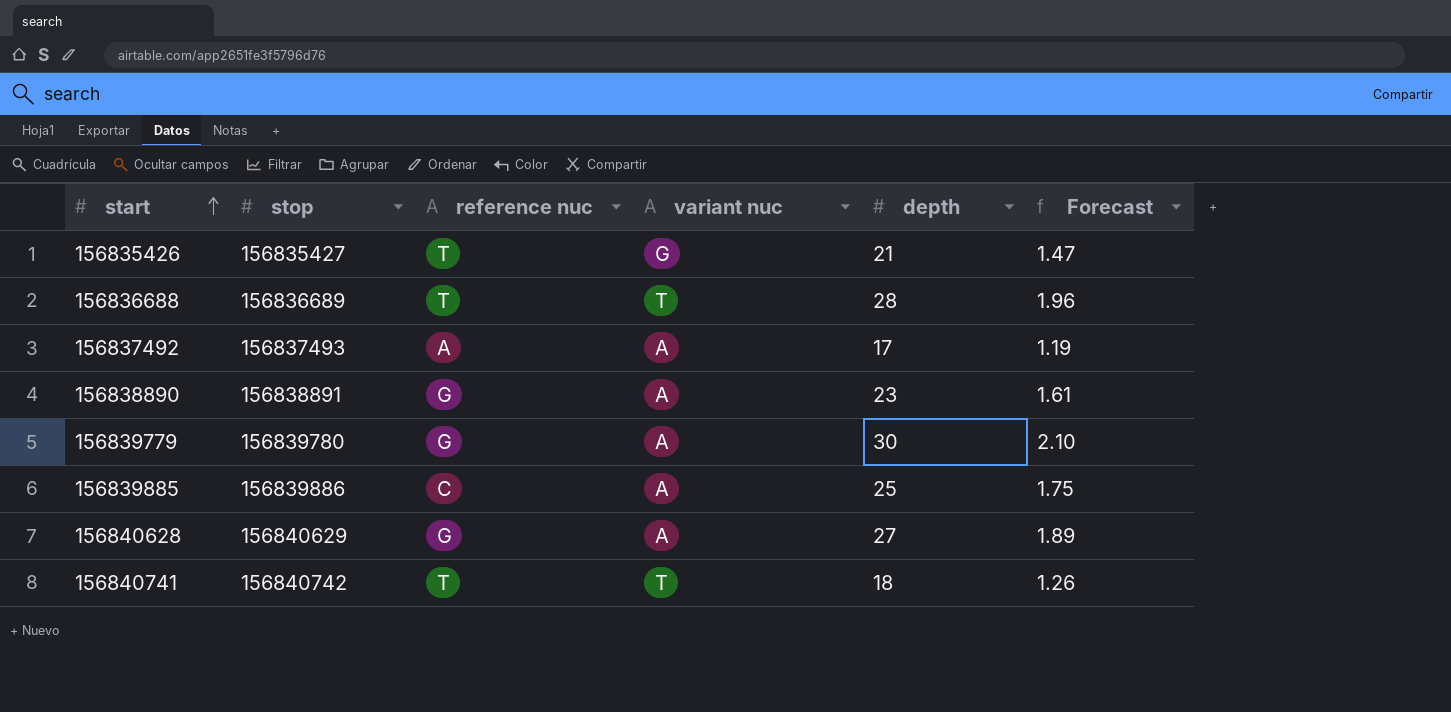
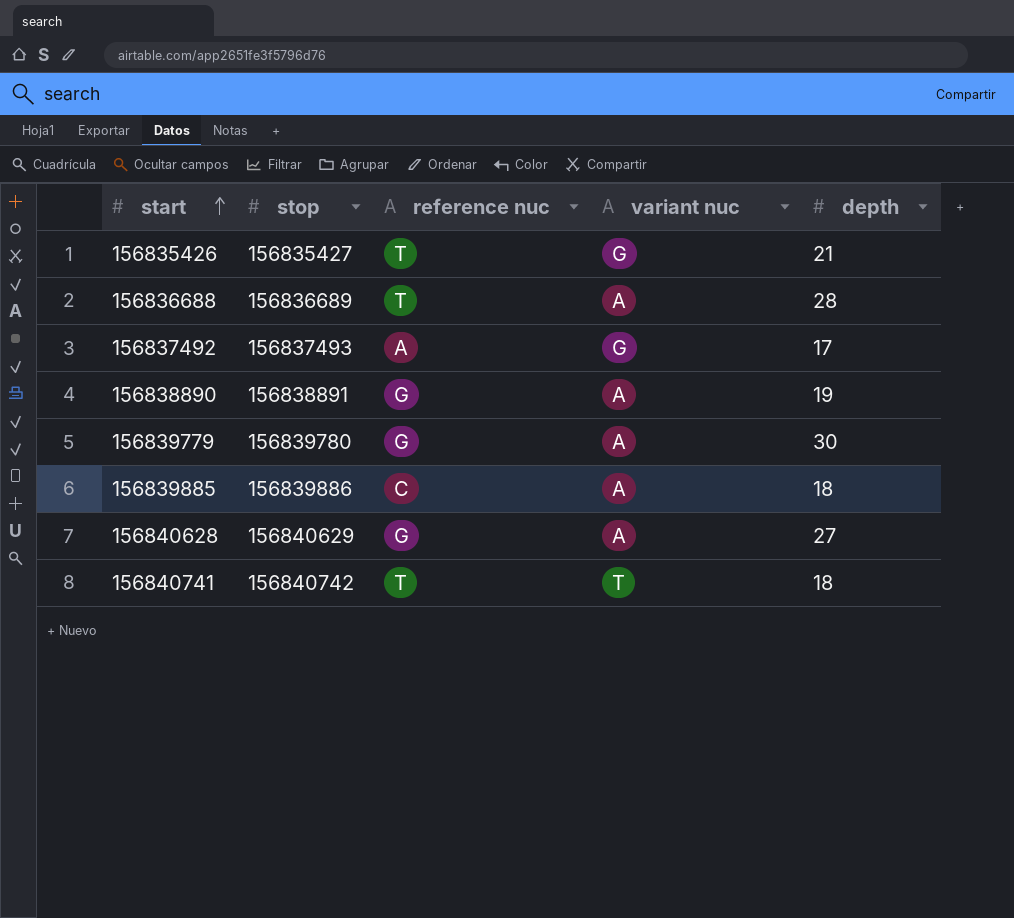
column Forecast | formula: [depth] * 0.07 -> none
156836688 | variant nuc: T -> A
156837492 | variant nuc: A -> G
156838890 | depth: 23 -> 19
156839885 | depth: 25 -> 18

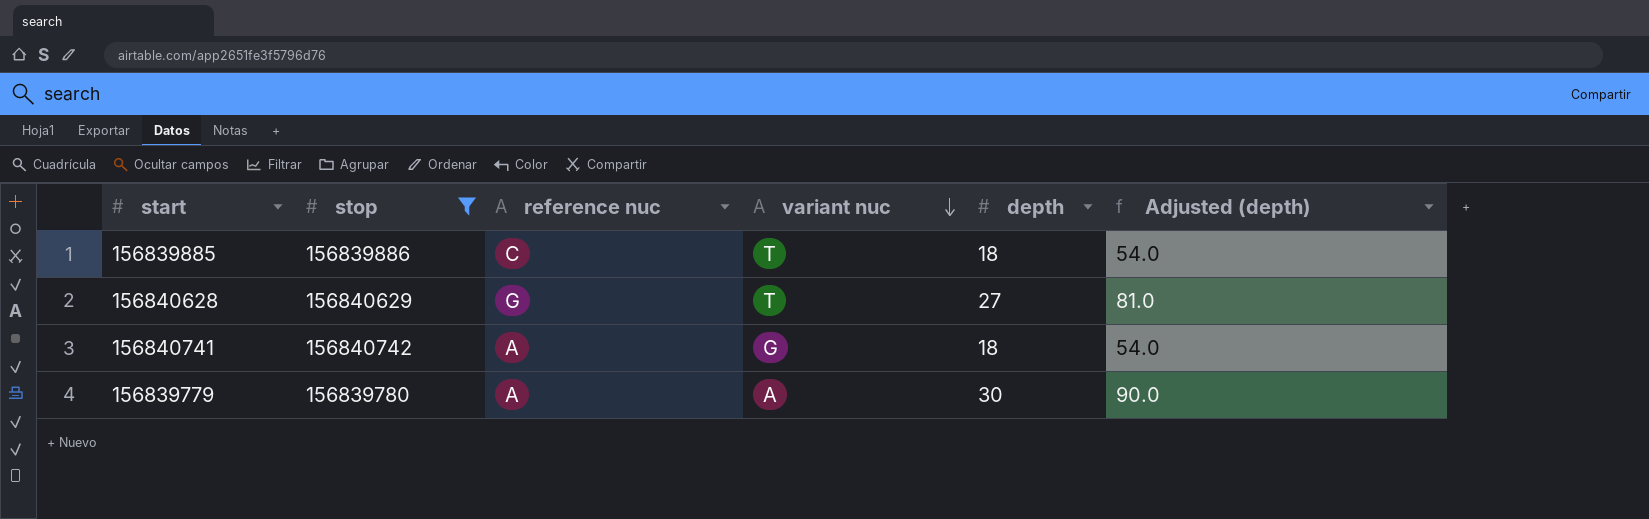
filter: none -> stop >= 156839780
row order: start ascending -> variant nuc descending
column Adjusted (depth) | formula: none -> [depth] * 3
156839885 | variant nuc: A -> T
156840628 | variant nuc: A -> T
156840741 | reference nuc: T -> A
156840741 | variant nuc: T -> G
156839779 | reference nuc: G -> A

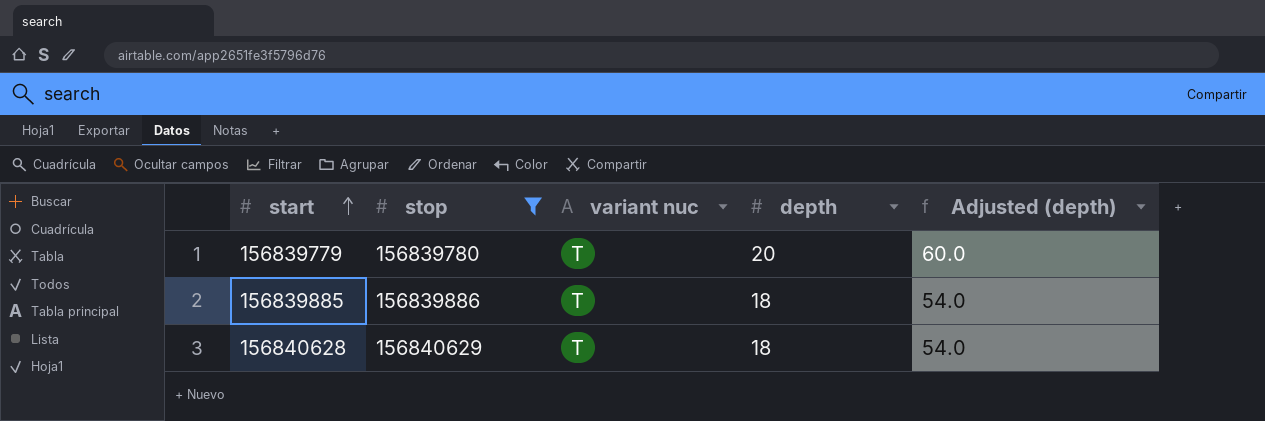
row order: variant nuc descending -> start ascending
column reference nuc | position: 3 -> none
row 156840741: 156840742 | A | G | 18 | 54.0 -> none
156839779 | variant nuc: A -> T
156839779 | depth: 30 -> 20
156839779 | Adjusted (depth): 90.0 -> 60.0
156840628 | depth: 27 -> 18
156840628 | Adjusted (depth): 81.0 -> 54.0

